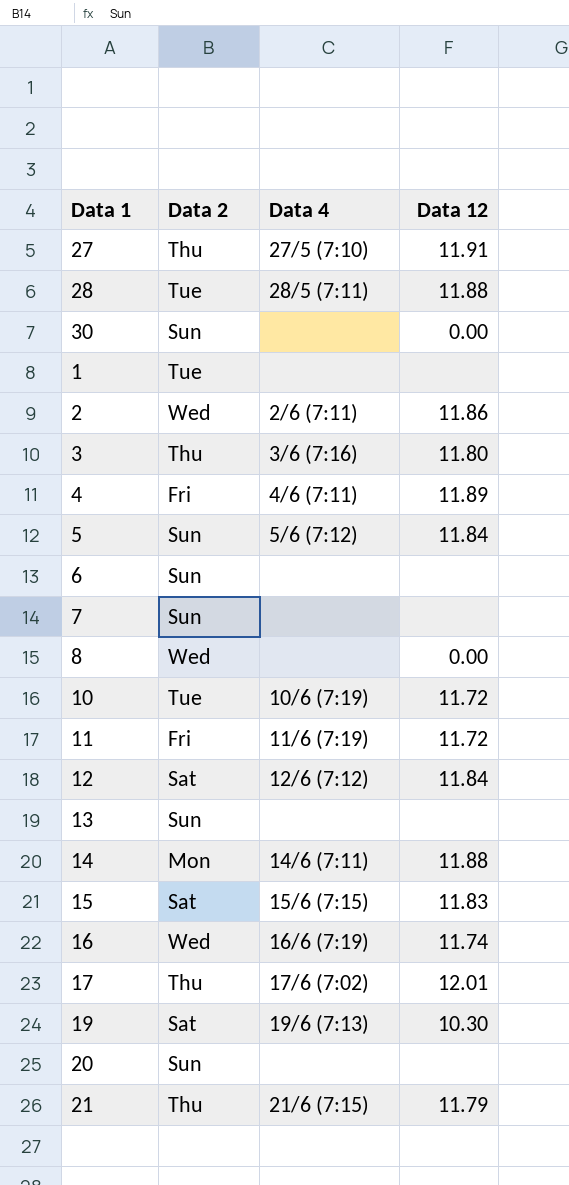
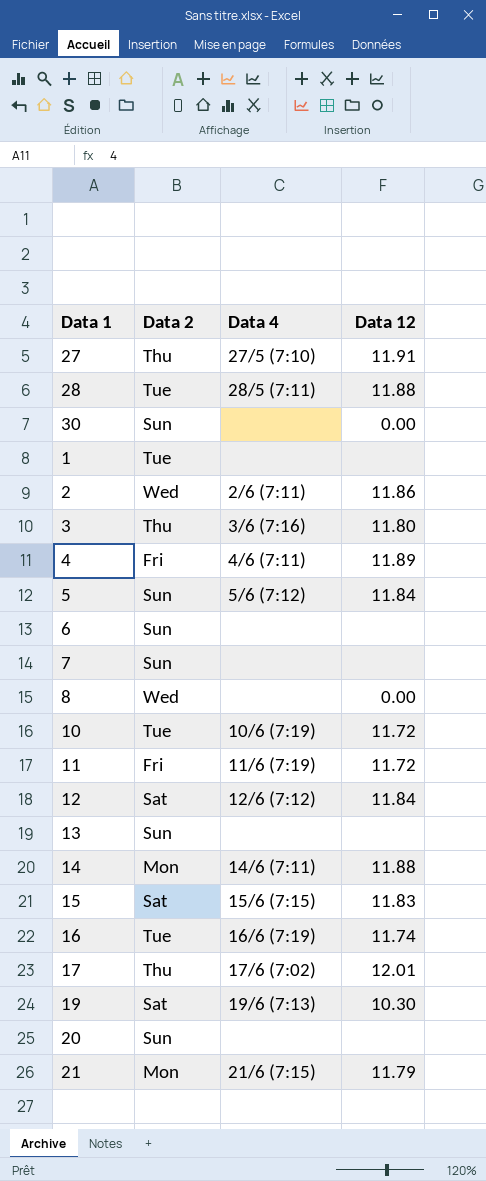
16 | Data 2: Wed -> Tue
21 | Data 2: Thu -> Mon

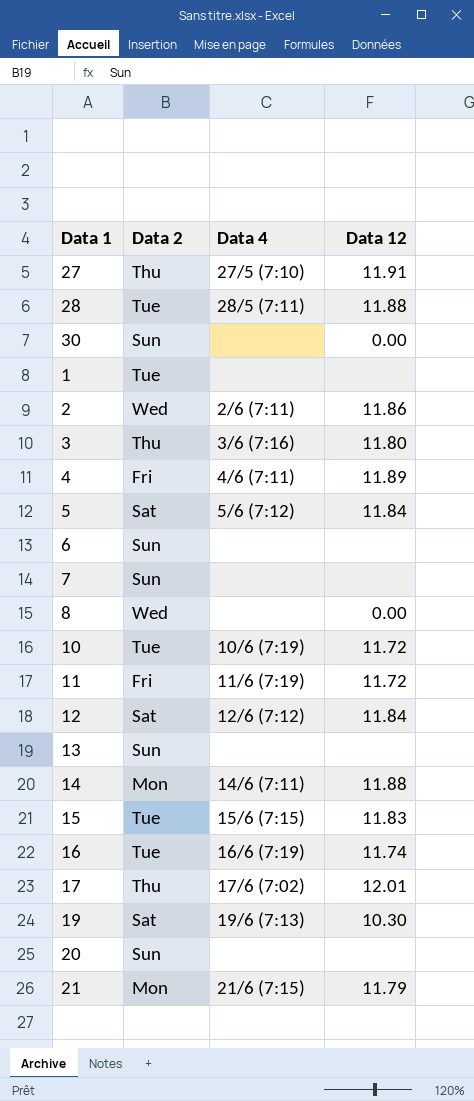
5 | Data 2: Sun -> Sat
15 | Data 2: Sat -> Tue

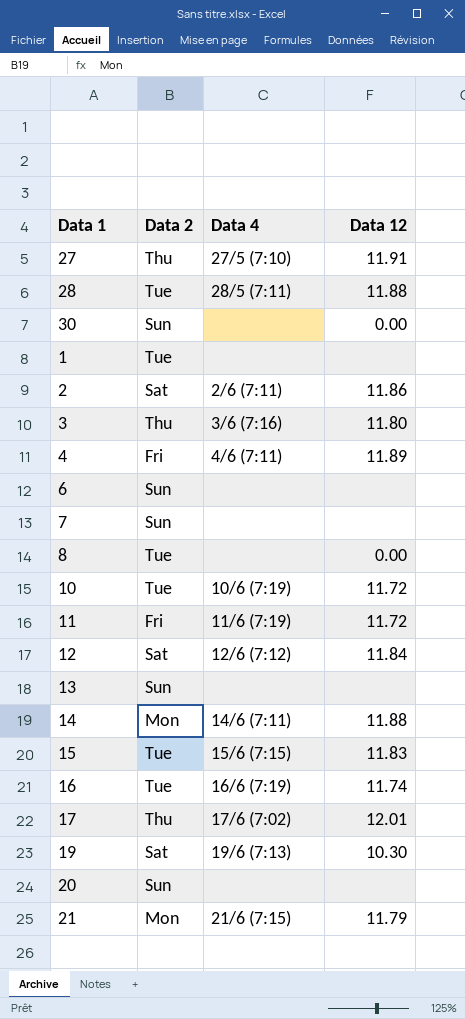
row 5: Sat | 5/6 (7:12) | 11.84 -> none
2 | Data 2: Wed -> Sat
8 | Data 2: Wed -> Tue

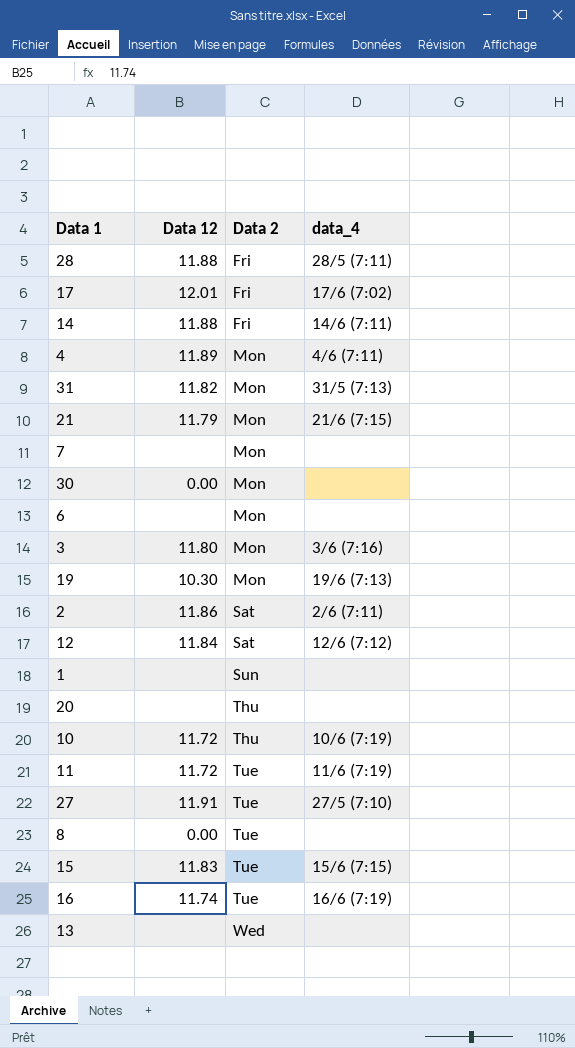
row order: none -> Data 2 ascending
column Data 12 | position: 4 -> 2
column name: Data 4 -> data_4
28 | Data 2: Tue -> Fri
17 | Data 2: Thu -> Fri
14 | Data 2: Mon -> Fri
4 | Data 2: Fri -> Mon
row 31: none -> 11.82 | Mon | 31/5 (7:13)
7 | Data 2: Sun -> Mon
30 | Data 2: Sun -> Mon
6 | Data 2: Sun -> Mon
3 | Data 2: Thu -> Mon
19 | Data 2: Sat -> Mon
1 | Data 2: Tue -> Sun
20 | Data 2: Sun -> Thu
10 | Data 2: Tue -> Thu
11 | Data 2: Fri -> Tue
27 | Data 2: Thu -> Tue
13 | Data 2: Sun -> Wed

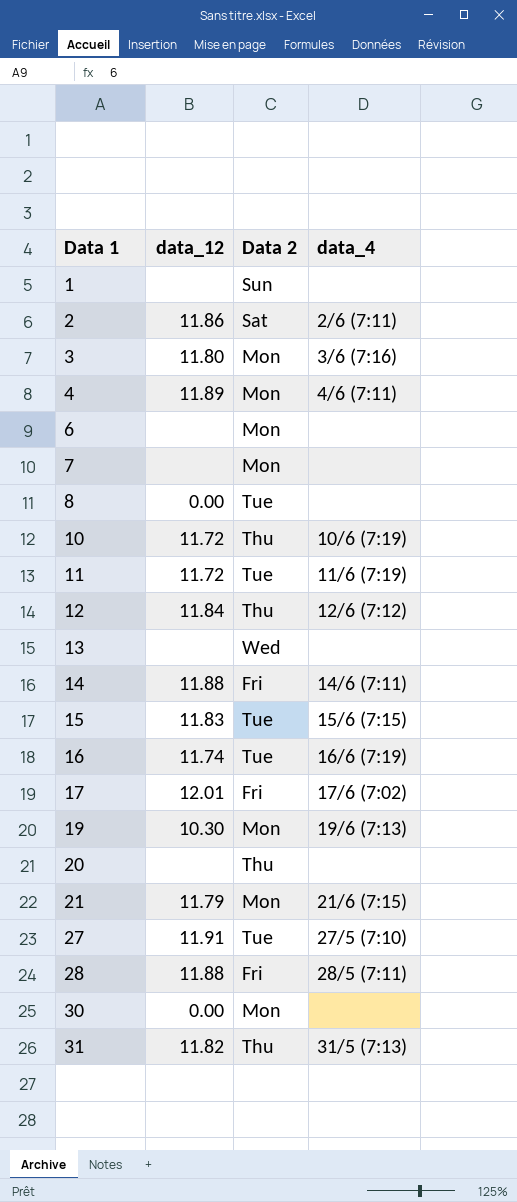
row order: Data 2 ascending -> Data 1 ascending
column name: Data 12 -> data_12
12 | Data 2: Sat -> Thu
31 | Data 2: Mon -> Thu

